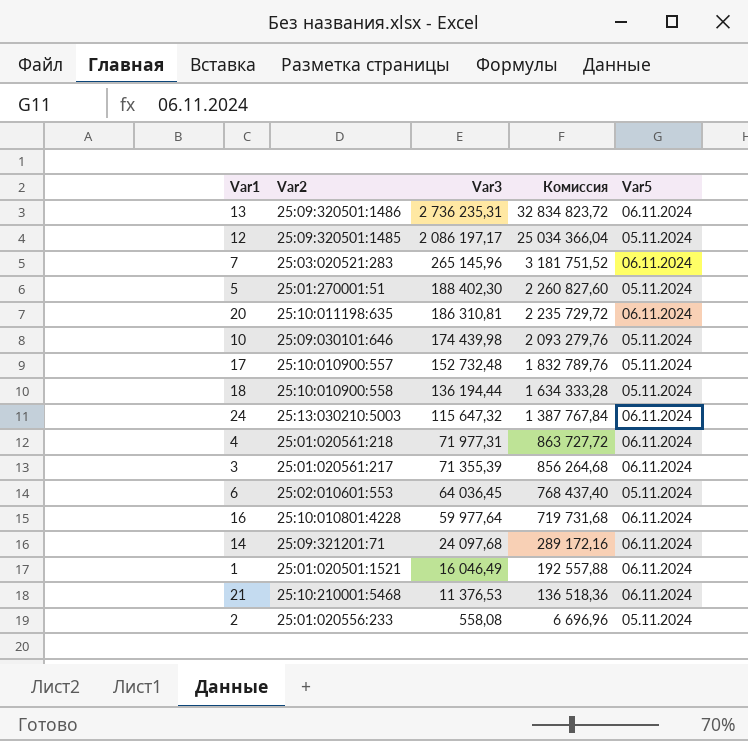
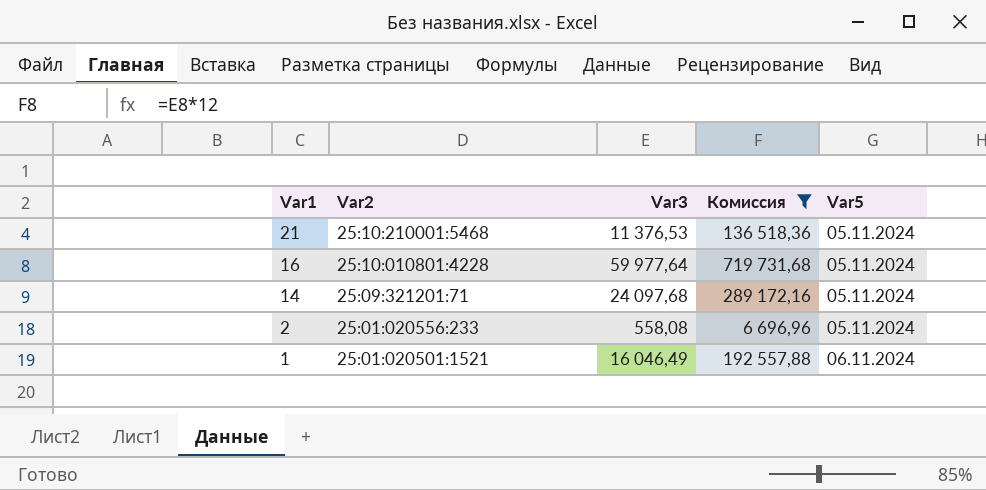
filter: none -> Комиссия <= 719 731,68
row order: Var3 descending -> Var1 descending
21 | Var5: 06.11.2024 -> 05.11.2024
16 | Var5: 06.11.2024 -> 05.11.2024
14 | Var5: 06.11.2024 -> 05.11.2024

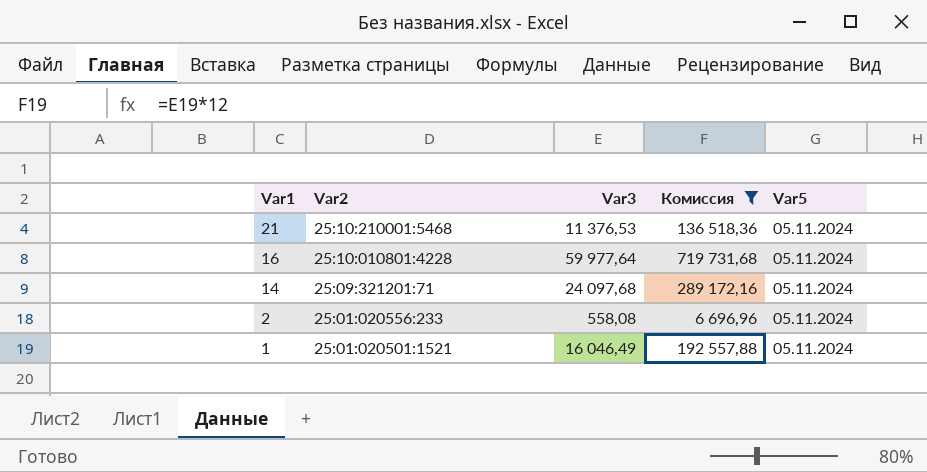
1 | Var5: 06.11.2024 -> 05.11.2024

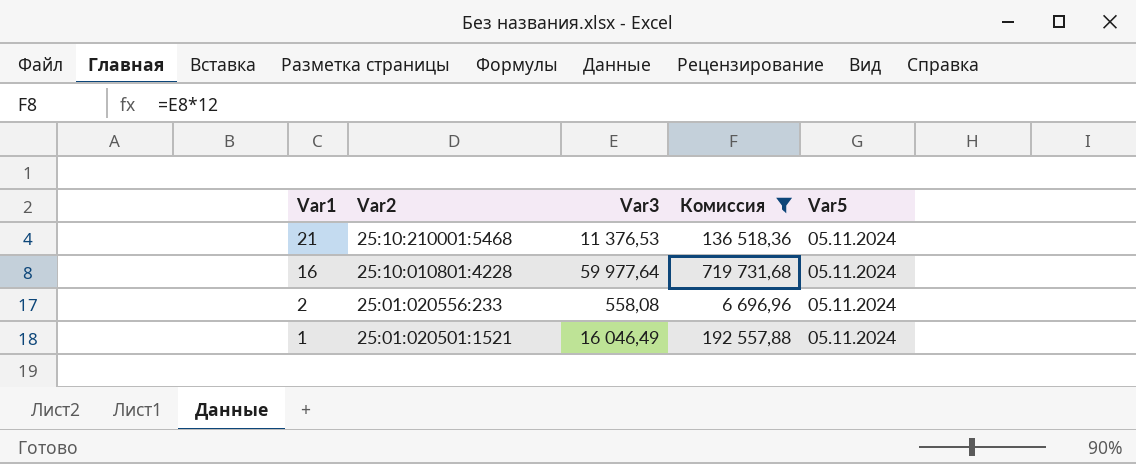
row 14: 25:09:321201:71 | 24 097,68 | 289 172,16 | 05.11.2024 -> none

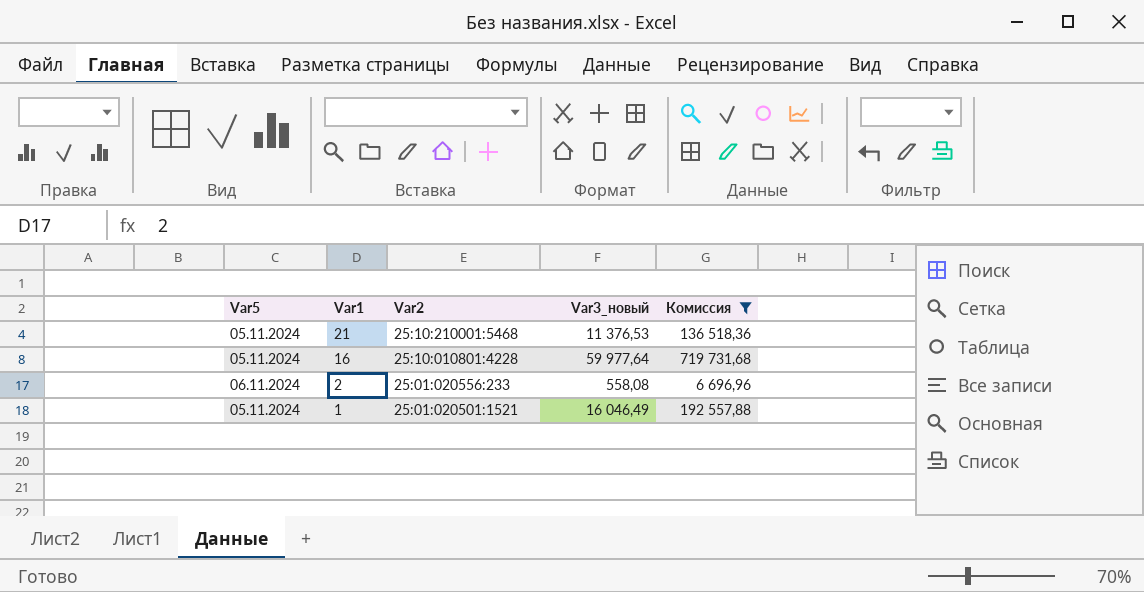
column Var5 | position: 5 -> 1
column name: Var3 -> Var3_новый
2 | Var5: 05.11.2024 -> 06.11.2024

